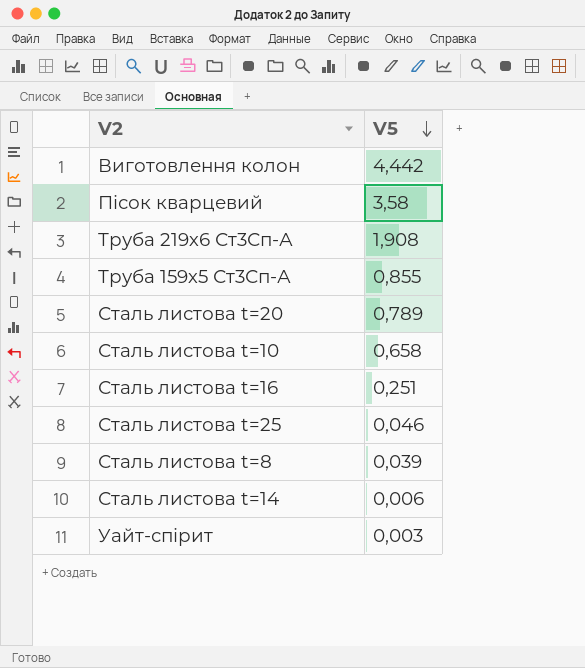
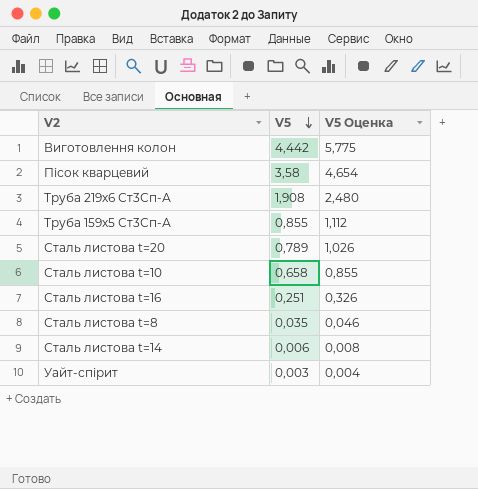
column V5 Оценка | formula: none -> [V5] * 1,3
row Сталь листова t=25: 0,046 -> none
Сталь листова t=8 | V5: 0,039 -> 0,035

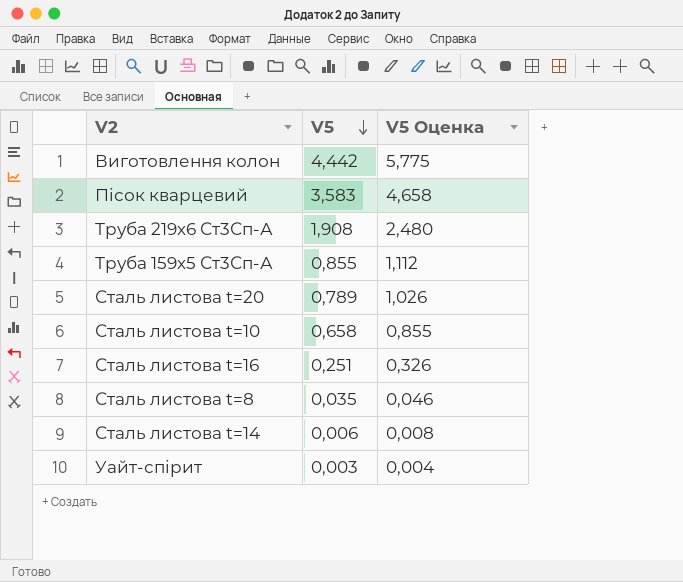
Пісок кварцевий | V5: 3,58 -> 3,583
Пісок кварцевий | V5 Оценка: 4,654 -> 4,658

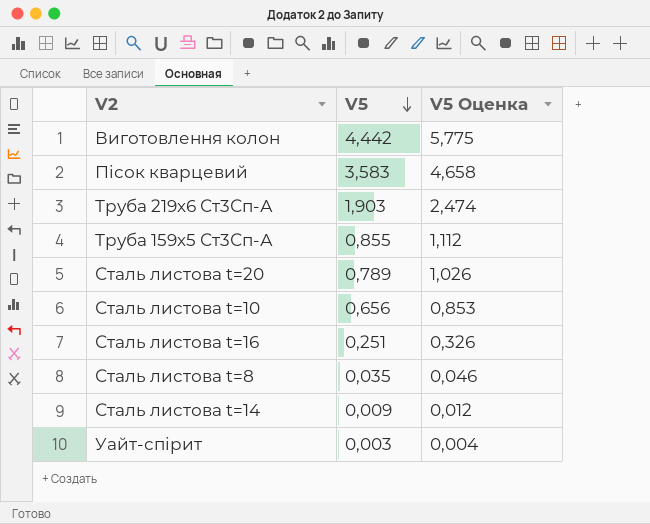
Труба 219х6 Ст3Сп-А | V5: 1,908 -> 1,903
Труба 219х6 Ст3Сп-А | V5 Оценка: 2,480 -> 2,474
Сталь листова t=10 | V5: 0,658 -> 0,656
Сталь листова t=10 | V5 Оценка: 0,855 -> 0,853
Сталь листова t=14 | V5: 0,006 -> 0,009
Сталь листова t=14 | V5 Оценка: 0,008 -> 0,012

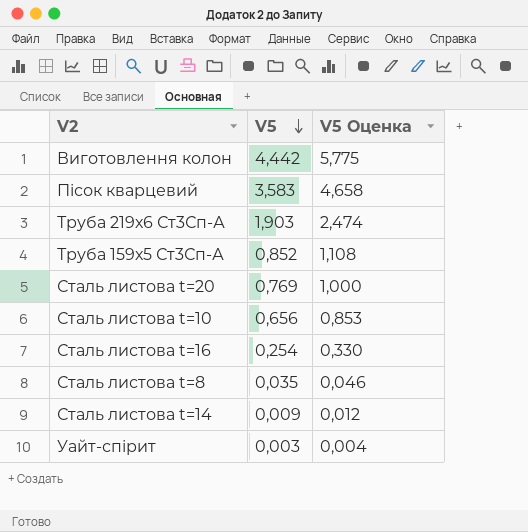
Труба 159х5 Ст3Сп-А | V5: 0,855 -> 0,852
Труба 159х5 Ст3Сп-А | V5 Оценка: 1,112 -> 1,108
Сталь листова t=20 | V5: 0,789 -> 0,769
Сталь листова t=20 | V5 Оценка: 1,026 -> 1,000
Сталь листова t=16 | V5: 0,251 -> 0,254
Сталь листова t=16 | V5 Оценка: 0,326 -> 0,330

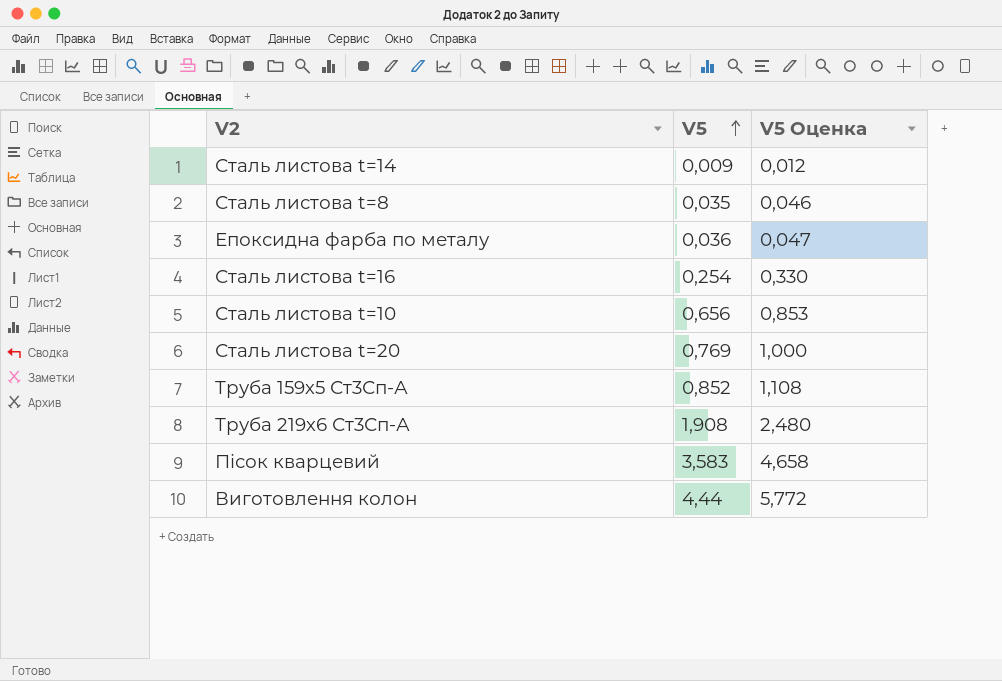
row order: V5 descending -> V5 ascending
row Уайт-спірит: 0,003 | 0,004 -> none
row Епоксидна фарба по металу: none -> 0,036 | 0,047
Труба 219х6 Ст3Сп-А | V5: 1,903 -> 1,908
Труба 219х6 Ст3Сп-А | V5 Оценка: 2,474 -> 2,480
Виготовлення колон | V5: 4,442 -> 4,44
Виготовлення колон | V5 Оценка: 5,775 -> 5,772

